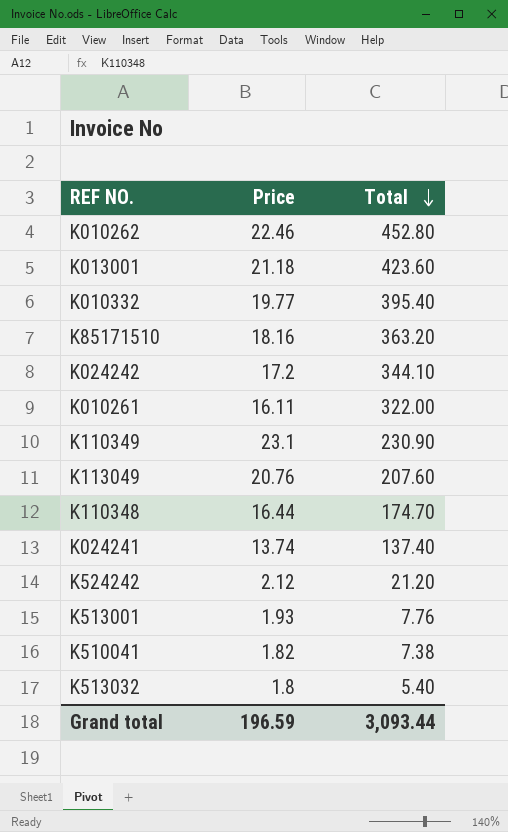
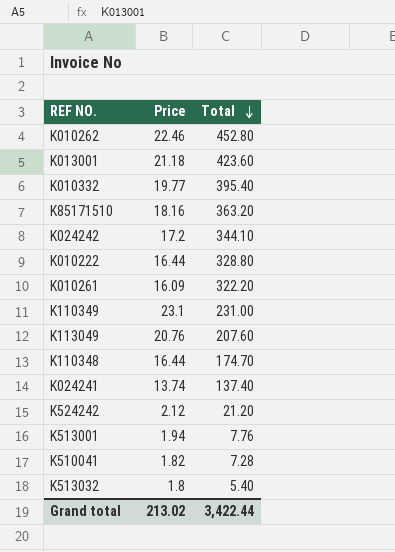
row K010222: none -> 16.44 | 328.80
K010261 | Price: 16.11 -> 16.09
K010261 | Total: 322.00 -> 322.20
K110349 | Total: 230.90 -> 231.00
K513001 | Price: 1.93 -> 1.94
K510041 | Total: 7.38 -> 7.28
Grand total | Price: 196.59 -> 213.02
Grand total | Total: 3,093.44 -> 3,422.44

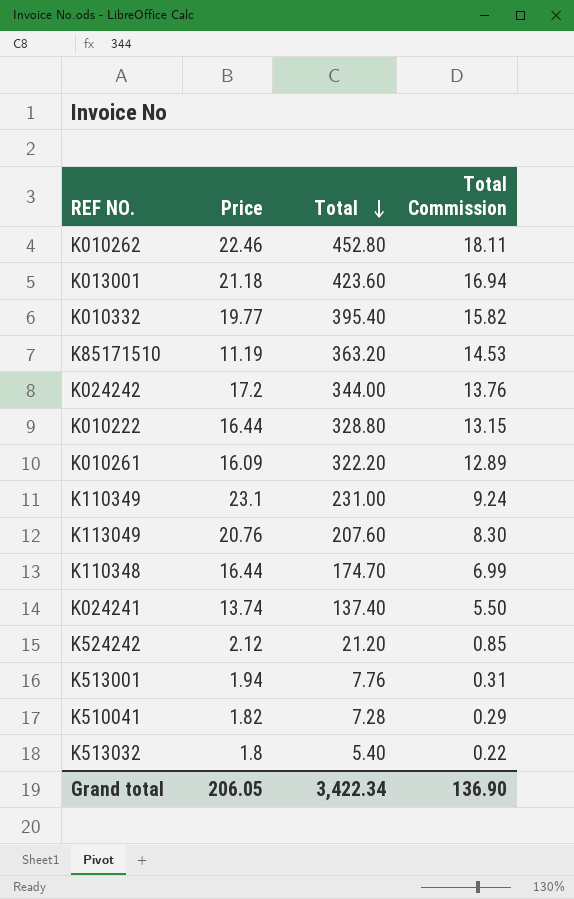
column Total Commission | formula: none -> [Total] * 0.04
K85171510 | Price: 18.16 -> 11.19
K024242 | Total: 344.10 -> 344.00
Grand total | Price: 213.02 -> 206.05
Grand total | Total: 3,422.44 -> 3,422.34

